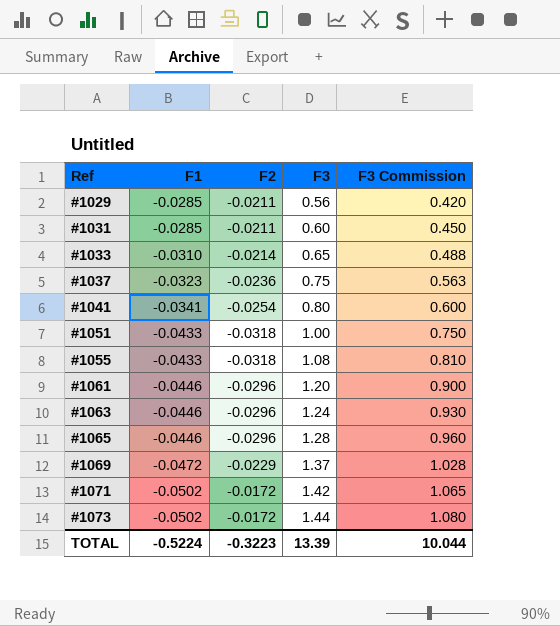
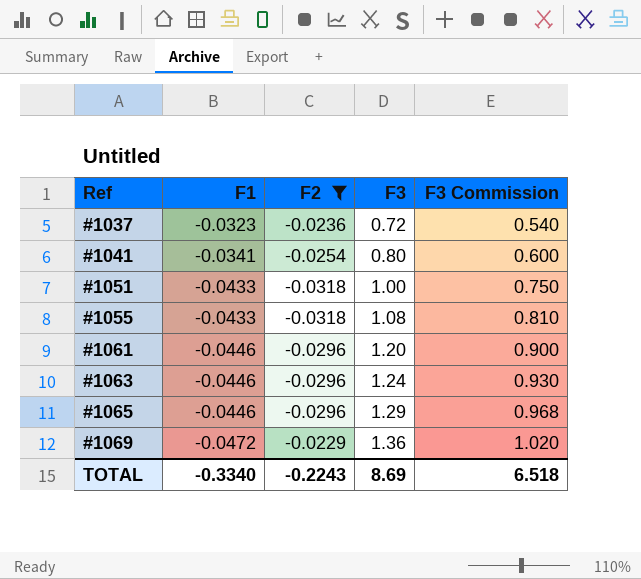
filter: none -> F2 <= -0.0229
#1037 | F3: 0.75 -> 0.72
#1037 | F3 Commission: 0.563 -> 0.540
#1065 | F3: 1.28 -> 1.29
#1065 | F3 Commission: 0.960 -> 0.968
#1069 | F3: 1.37 -> 1.36
#1069 | F3 Commission: 1.028 -> 1.020
TOTAL | F1: -0.5224 -> -0.3340
TOTAL | F2: -0.3223 -> -0.2243
TOTAL | F3: 13.39 -> 8.69
TOTAL | F3 Commission: 10.044 -> 6.518

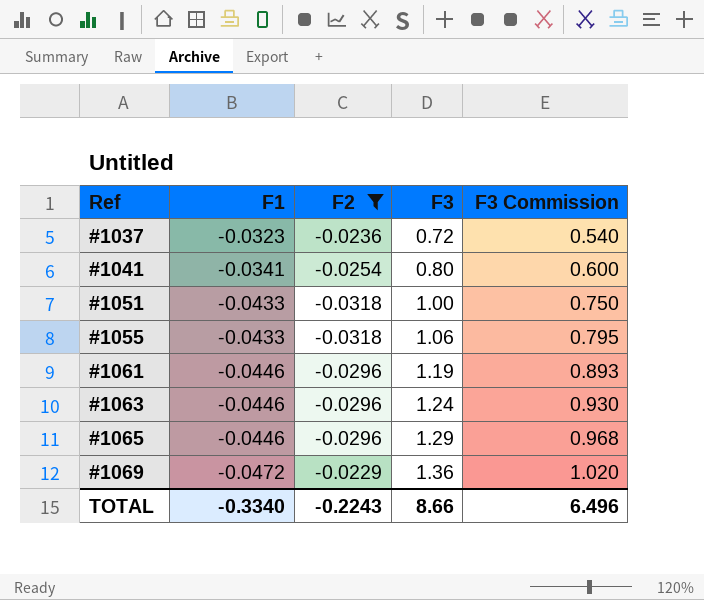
#1055 | F3: 1.08 -> 1.06
#1055 | F3 Commission: 0.810 -> 0.795
#1061 | F3: 1.20 -> 1.19
#1061 | F3 Commission: 0.900 -> 0.893
TOTAL | F3: 8.69 -> 8.66
TOTAL | F3 Commission: 6.518 -> 6.496

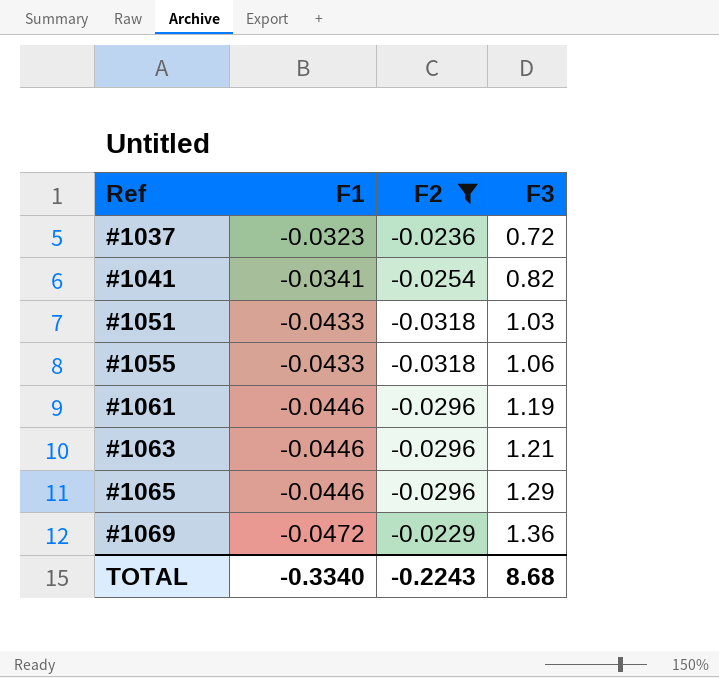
column F3 Commission | formula: [F3] * 0.75 -> none
#1041 | F3: 0.80 -> 0.82
#1051 | F3: 1.00 -> 1.03
#1063 | F3: 1.24 -> 1.21
TOTAL | F3: 8.66 -> 8.68

